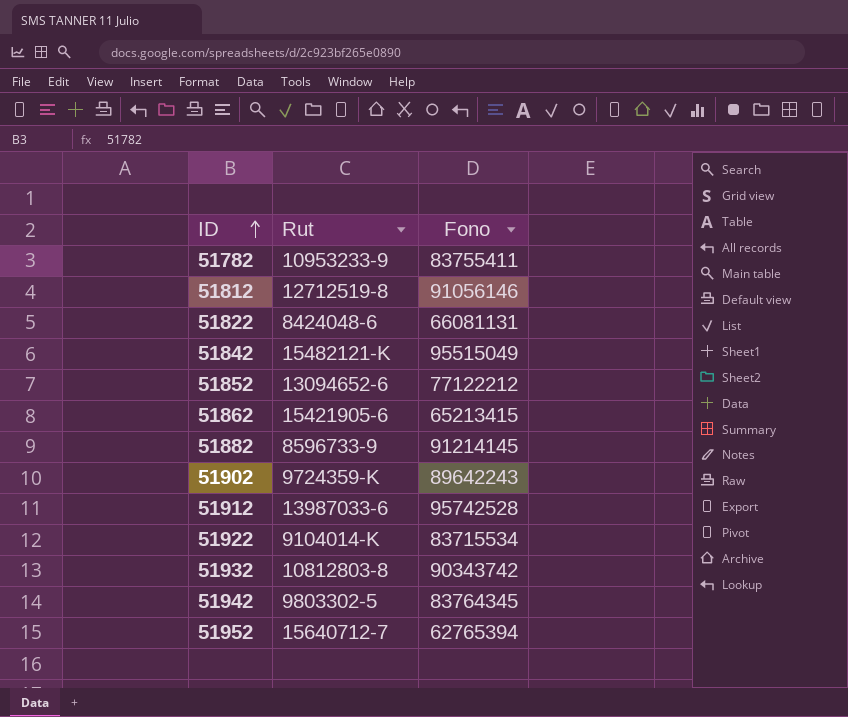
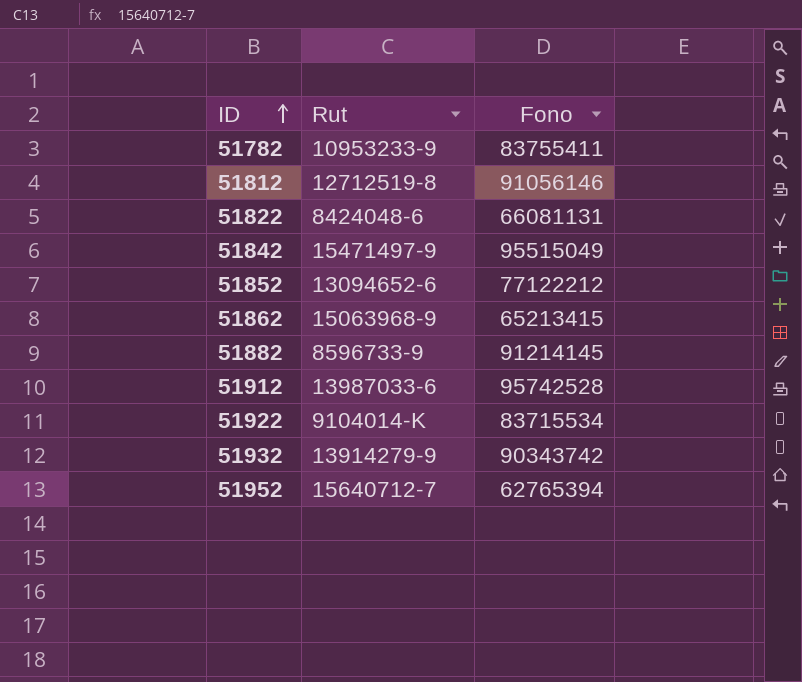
row 51902: 9724359-K | 89642243 -> none
row 51942: 9803302-5 | 83764345 -> none
51842 | Rut: 15482121-K -> 15471497-9
51862 | Rut: 15421905-6 -> 15063968-9
51932 | Rut: 10812803-8 -> 13914279-9

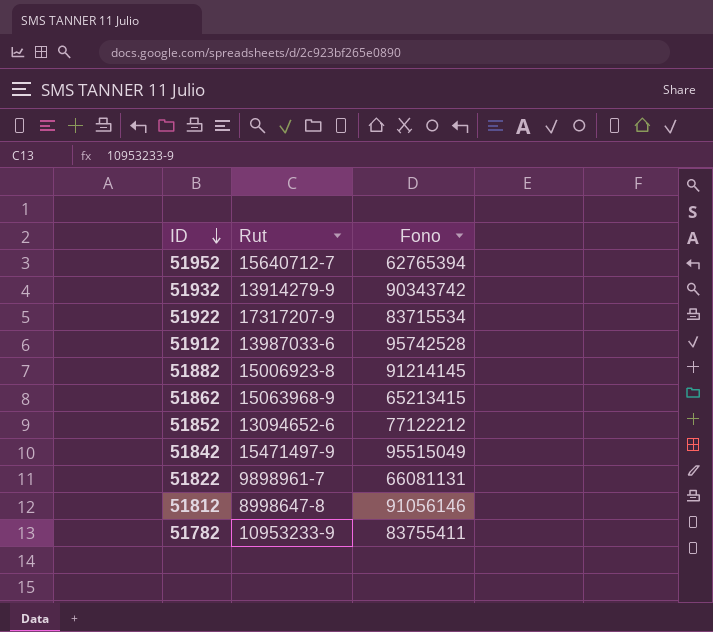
row order: ID ascending -> ID descending
51922 | Rut: 9104014-K -> 17317207-9
51882 | Rut: 8596733-9 -> 15006923-8
51822 | Rut: 8424048-6 -> 9898961-7
51812 | Rut: 12712519-8 -> 8998647-8

